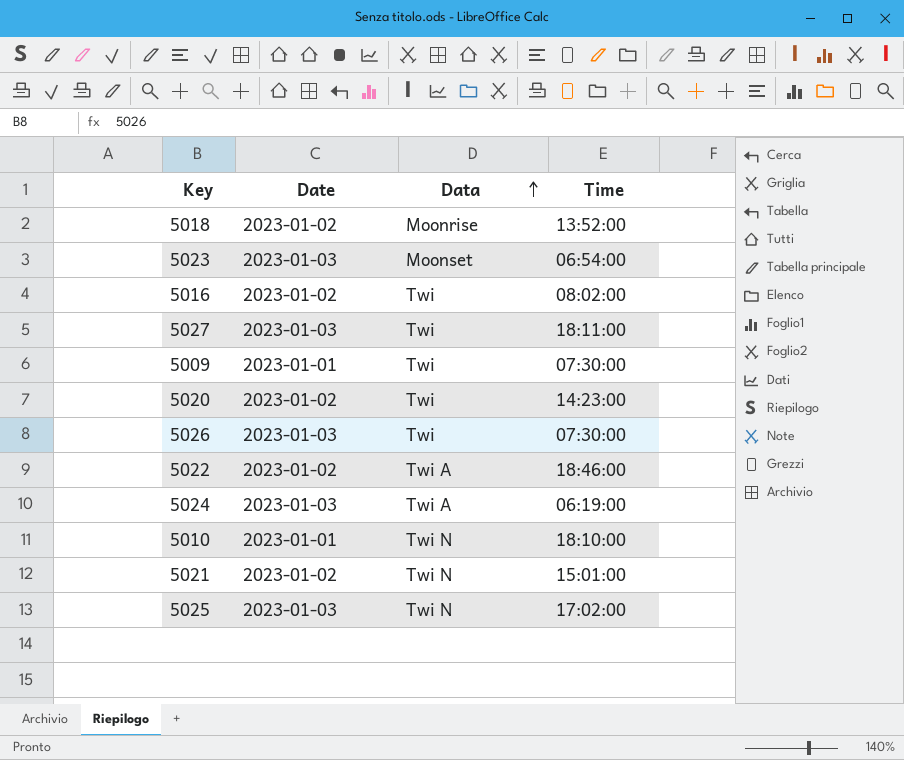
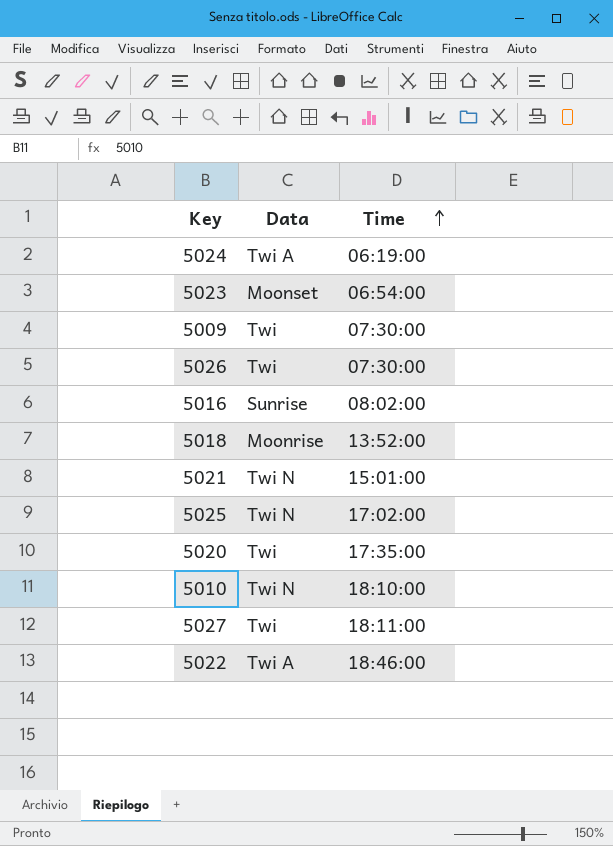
row order: Data ascending -> Time ascending
column Date | position: 2 -> none
5016 | Data: Twi -> Sunrise
5020 | Time: 14:23:00 -> 17:35:00

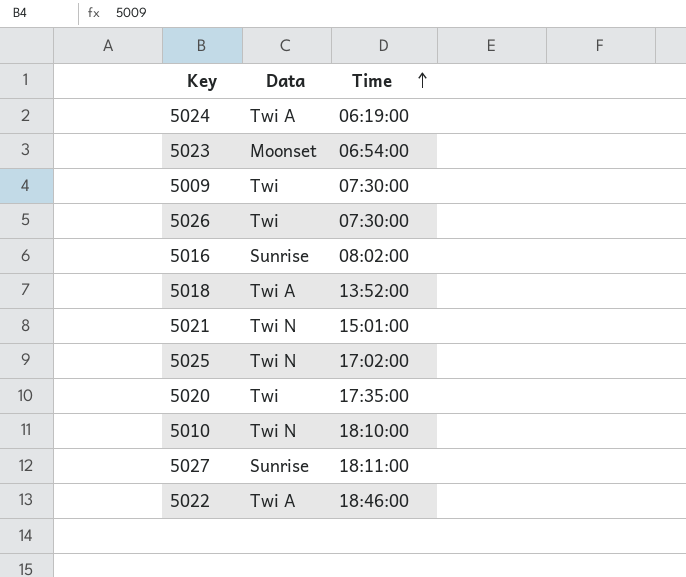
5018 | Data: Moonrise -> Twi A
5027 | Data: Twi -> Sunrise

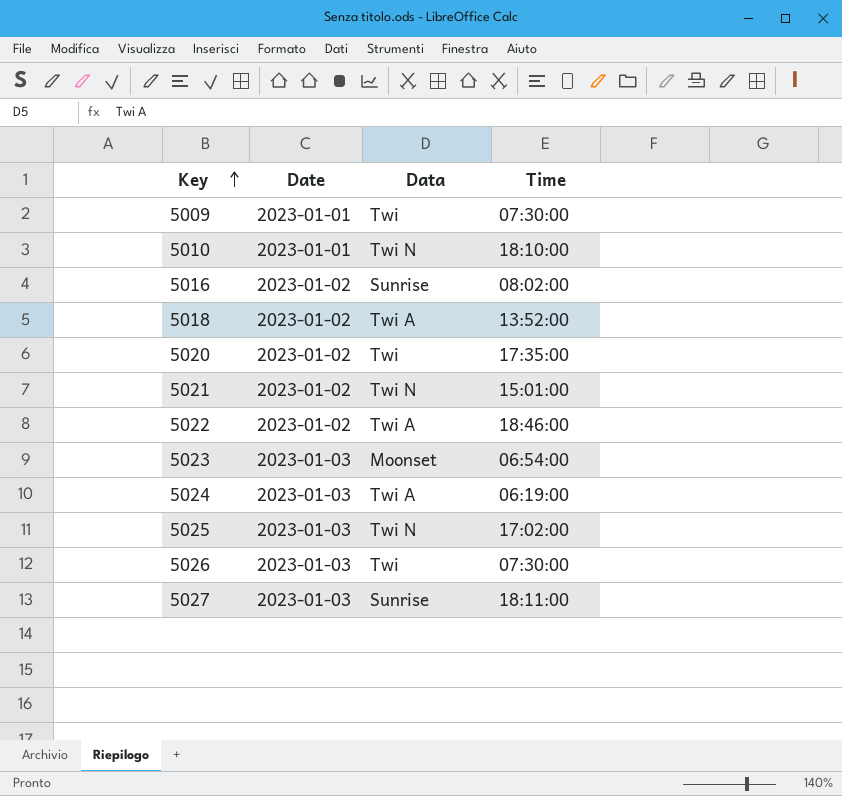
row order: Time ascending -> Key ascending
column Date | position: none -> 2

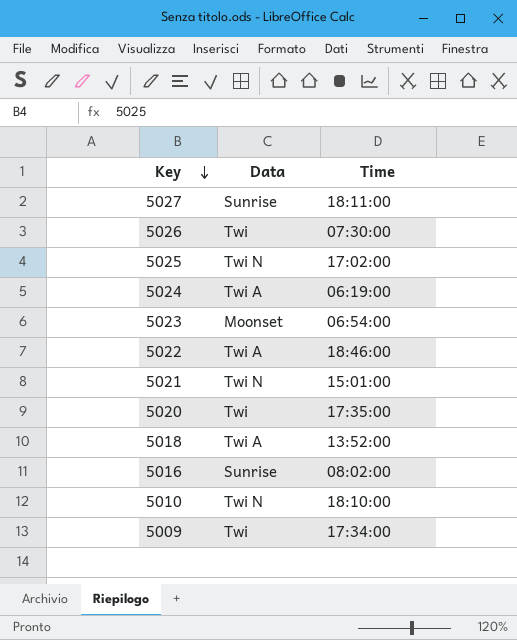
row order: Key ascending -> Key descending
column Date | position: 2 -> none
5009 | Time: 07:30:00 -> 17:34:00

